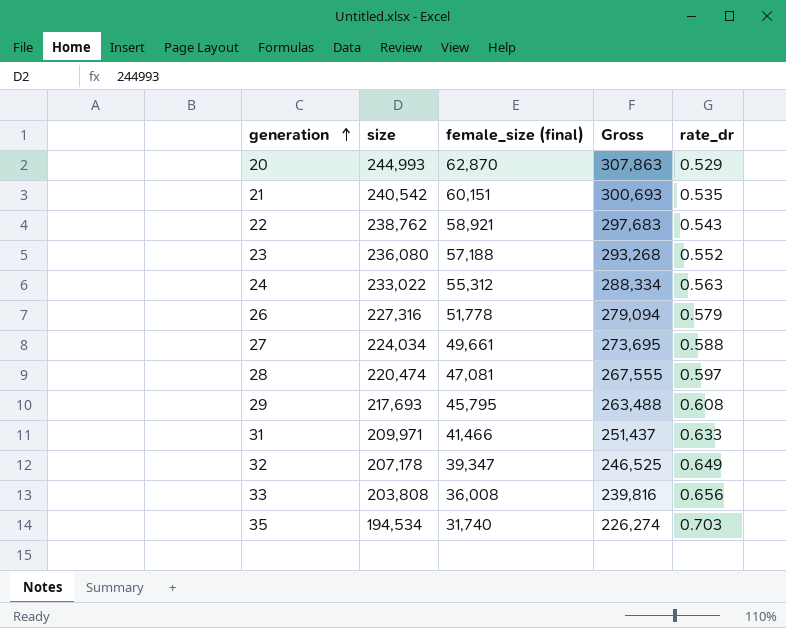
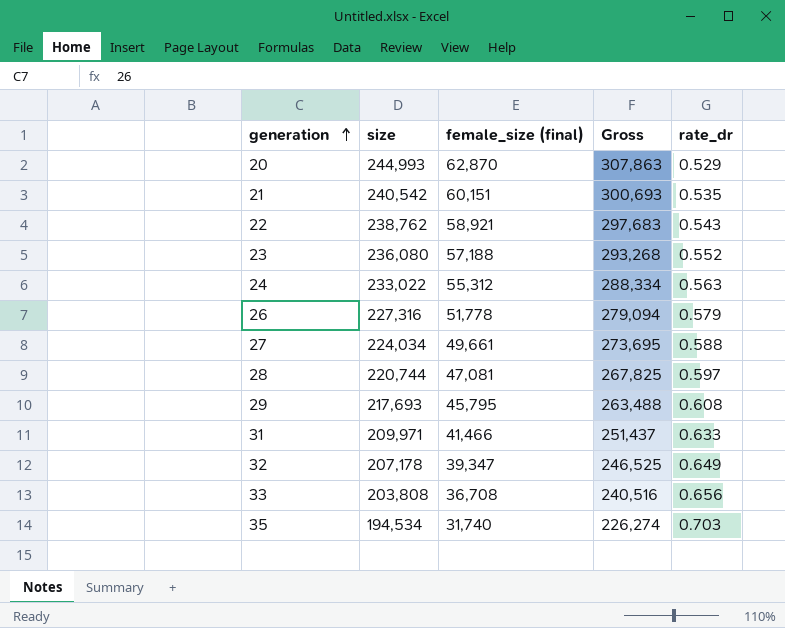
28 | size: 220,474 -> 220,744
28 | Gross: 267,555 -> 267,825
33 | female_size (final): 36,008 -> 36,708
33 | Gross: 239,816 -> 240,516

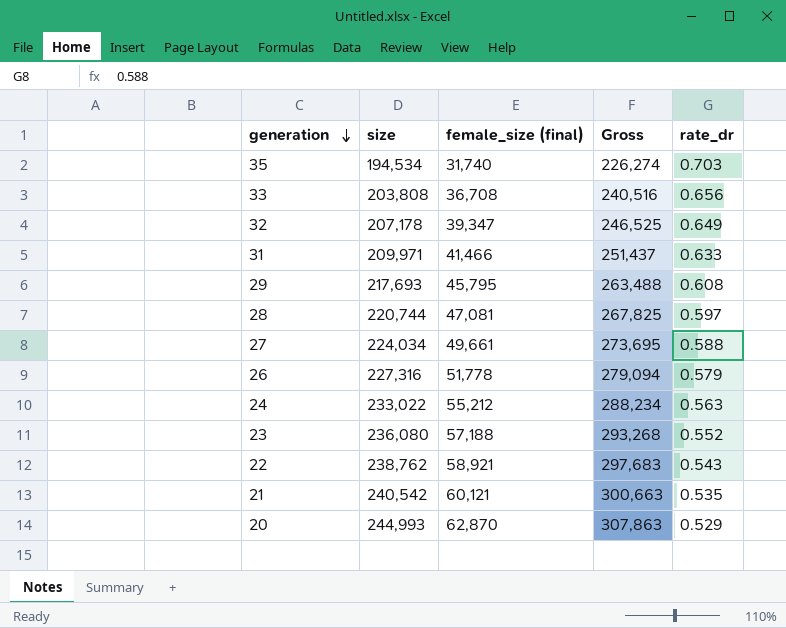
row order: generation ascending -> generation descending
24 | female_size (final): 55,312 -> 55,212
24 | Gross: 288,334 -> 288,234
21 | female_size (final): 60,151 -> 60,121
21 | Gross: 300,693 -> 300,663

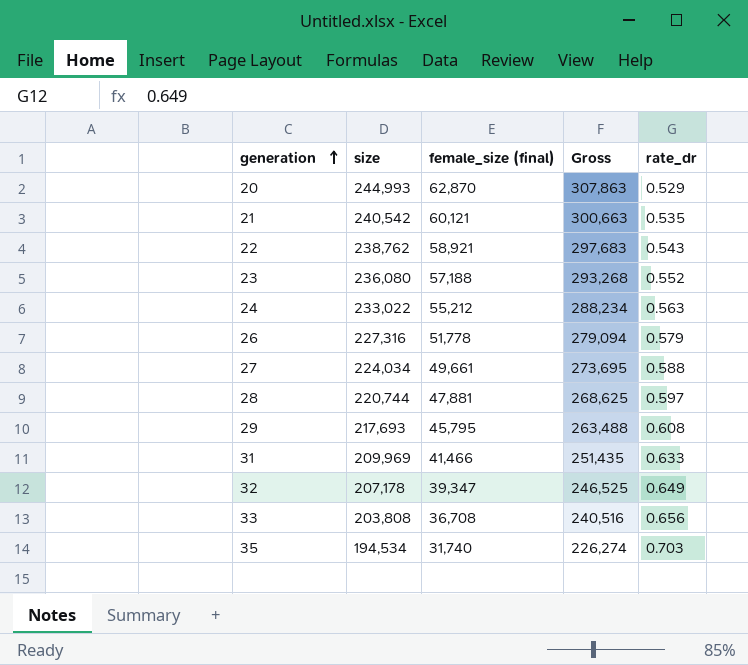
row order: generation descending -> generation ascending
28 | female_size (final): 47,081 -> 47,881
28 | Gross: 267,825 -> 268,625
31 | size: 209,971 -> 209,969
31 | Gross: 251,437 -> 251,435

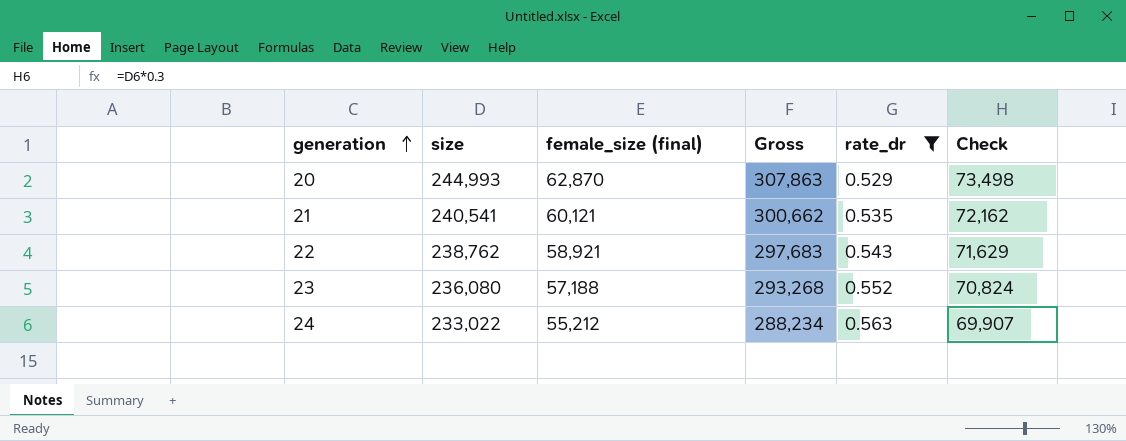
filter: none -> rate_dr <= 0.563
column Check | formula: none -> [size] * 0.3
21 | size: 240,542 -> 240,541
21 | Gross: 300,663 -> 300,662

